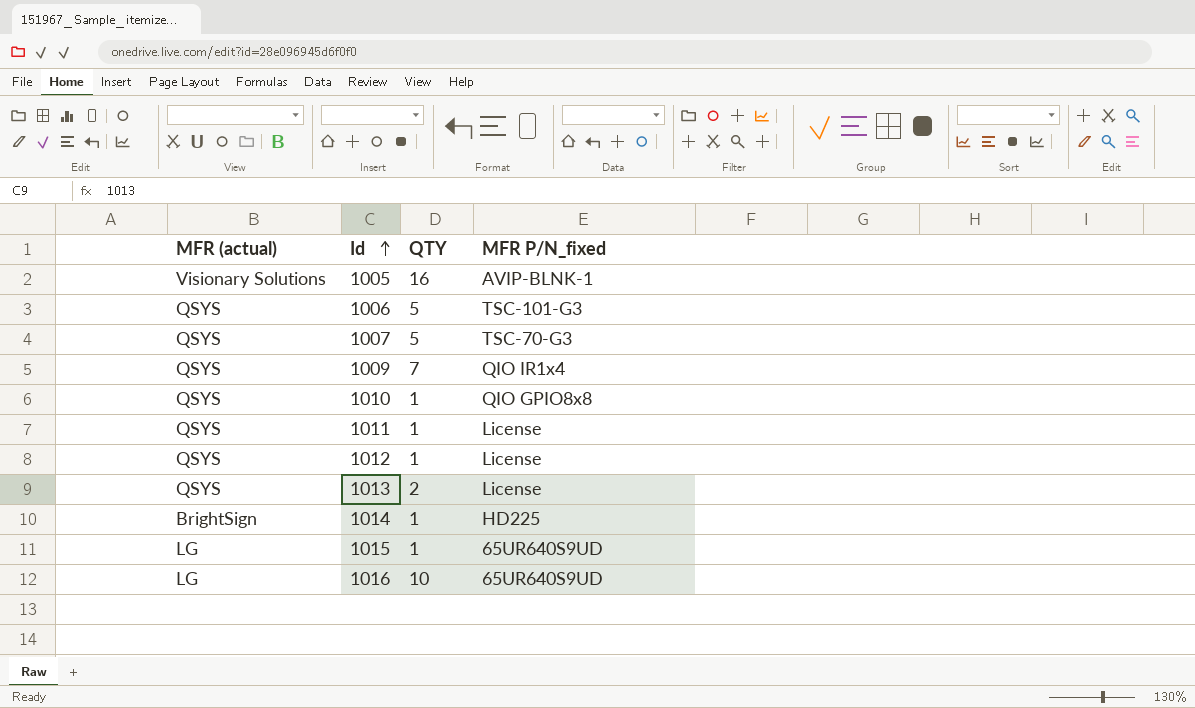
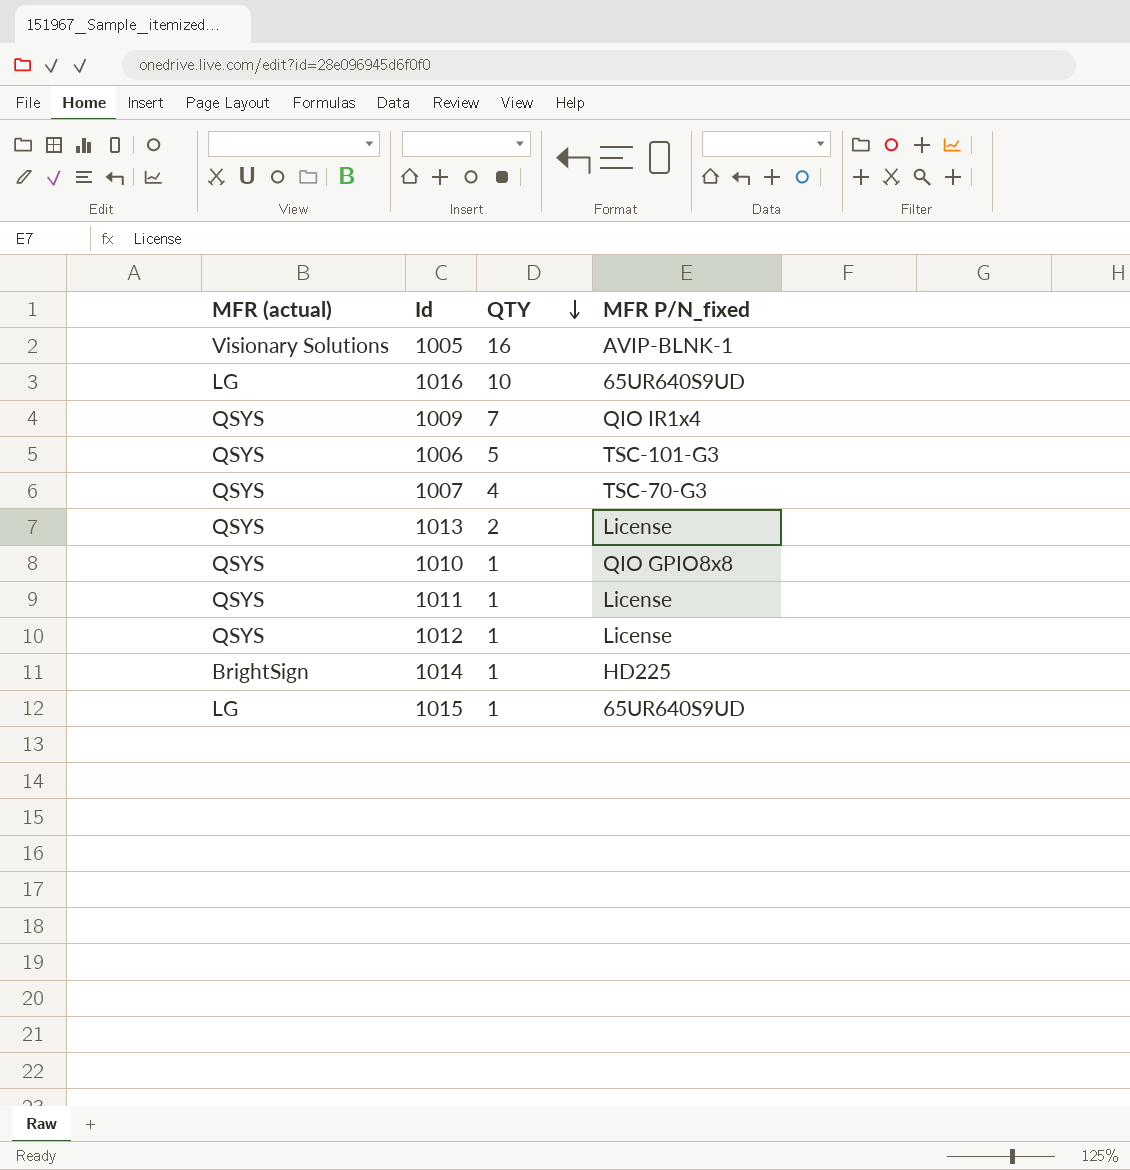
row order: Id ascending -> QTY descending
1007 | QTY: 5 -> 4

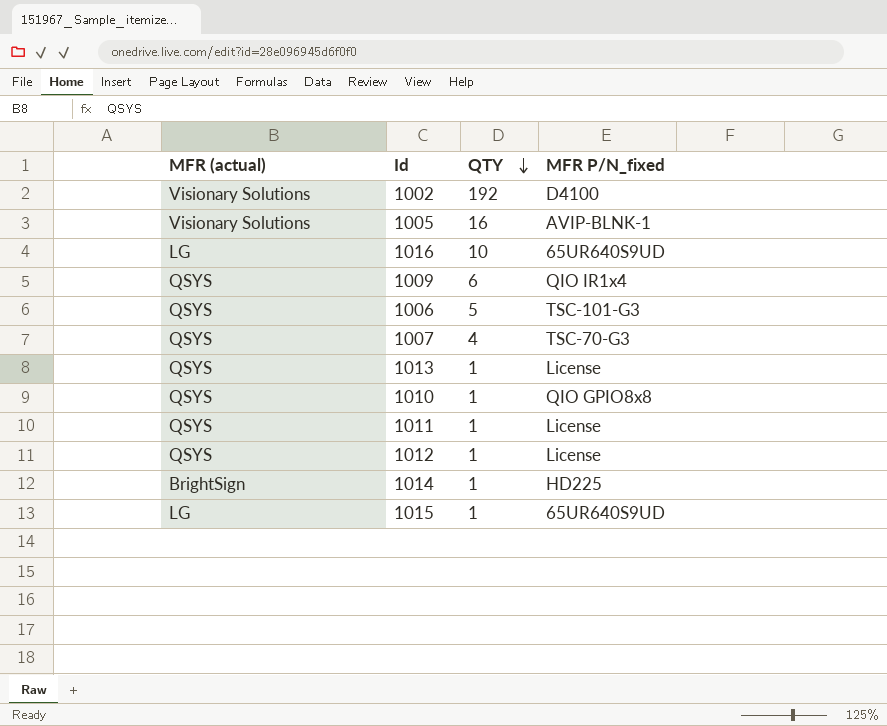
row 1002: none -> Visionary Solutions | 192 | D4100
1009 | QTY: 7 -> 6
1013 | QTY: 2 -> 1

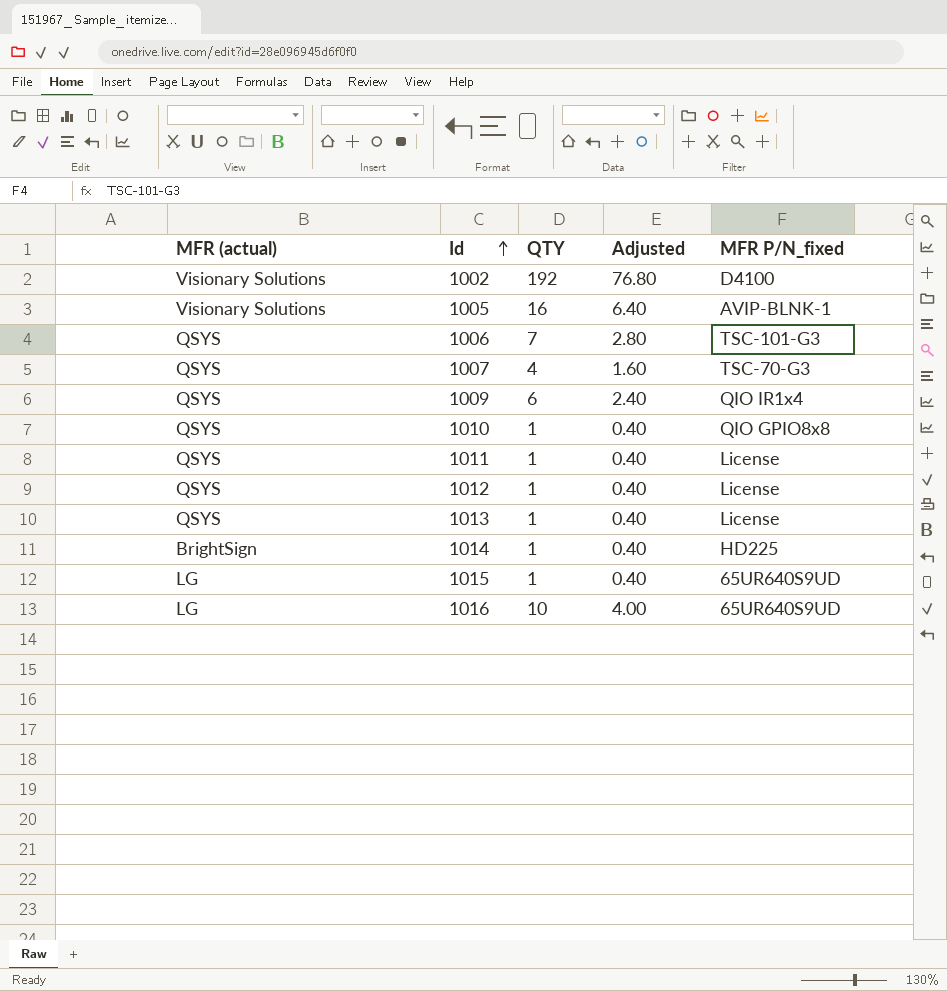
row order: QTY descending -> Id ascending
column Adjusted | formula: none -> [QTY] * 0.4
1006 | QTY: 5 -> 7

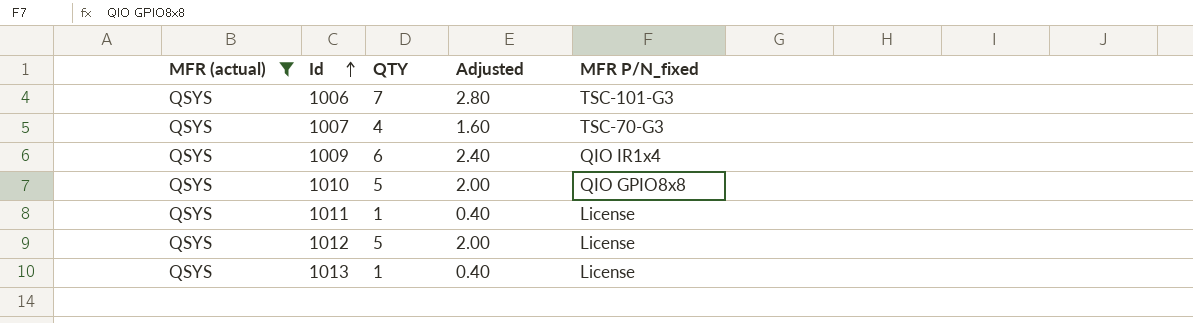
filter: none -> MFR (actual) = QSYS
1010 | QTY: 1 -> 5
1010 | Adjusted: 0.40 -> 2.00
1012 | QTY: 1 -> 5
1012 | Adjusted: 0.40 -> 2.00

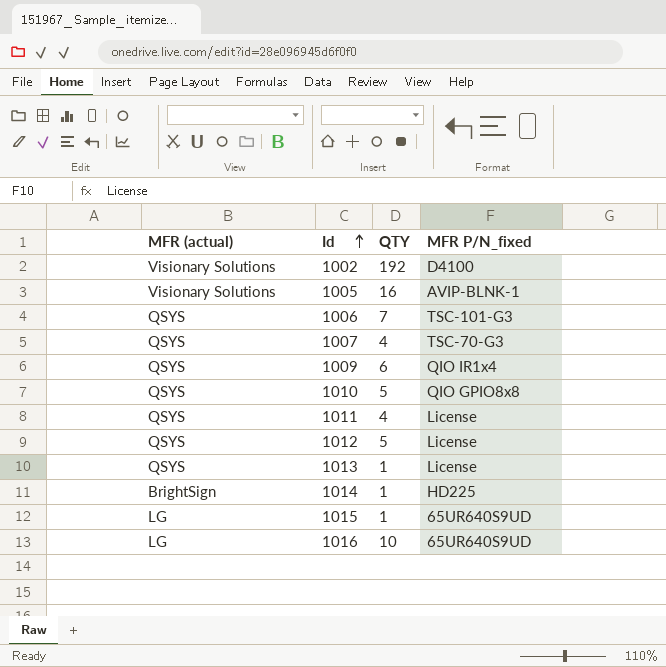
filter: MFR (actual) = QSYS -> none
column Adjusted | formula: [QTY] * 0.4 -> none
1011 | QTY: 1 -> 4

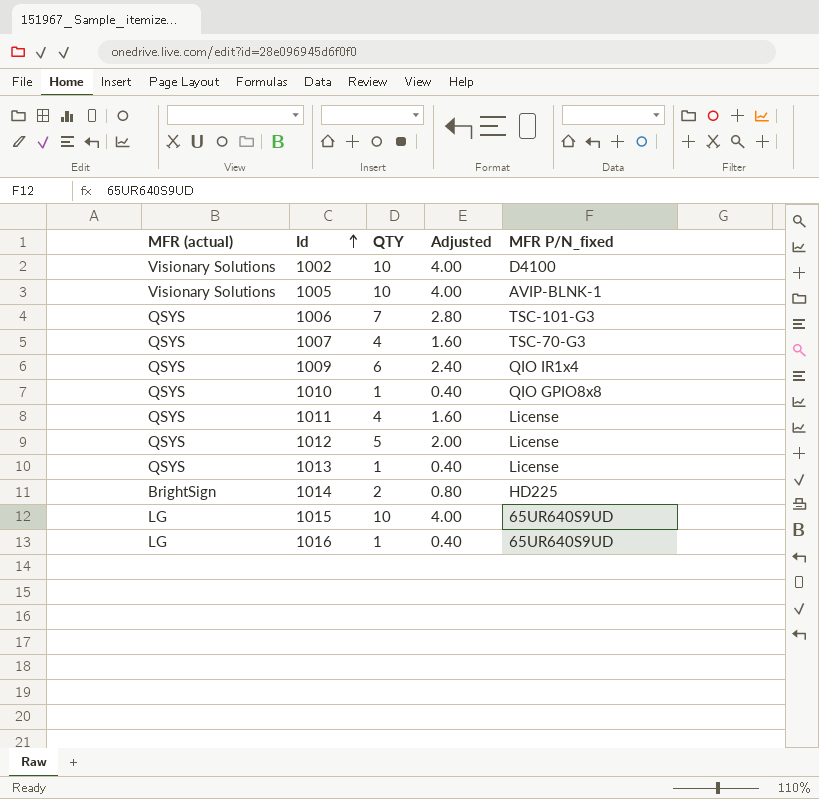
column Adjusted | formula: none -> [QTY] * 0.4
1002 | QTY: 192 -> 10
1005 | QTY: 16 -> 10
1010 | QTY: 5 -> 1
1014 | QTY: 1 -> 2
1015 | QTY: 1 -> 10
1016 | QTY: 10 -> 1

